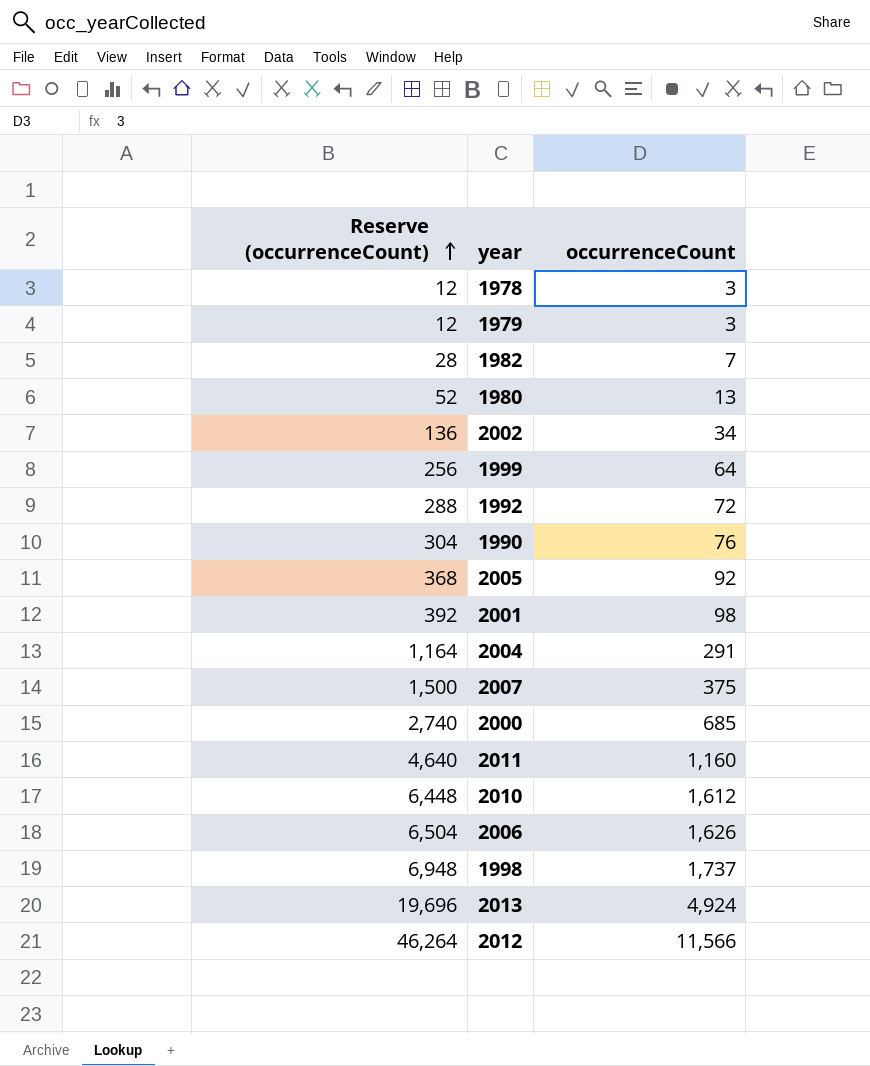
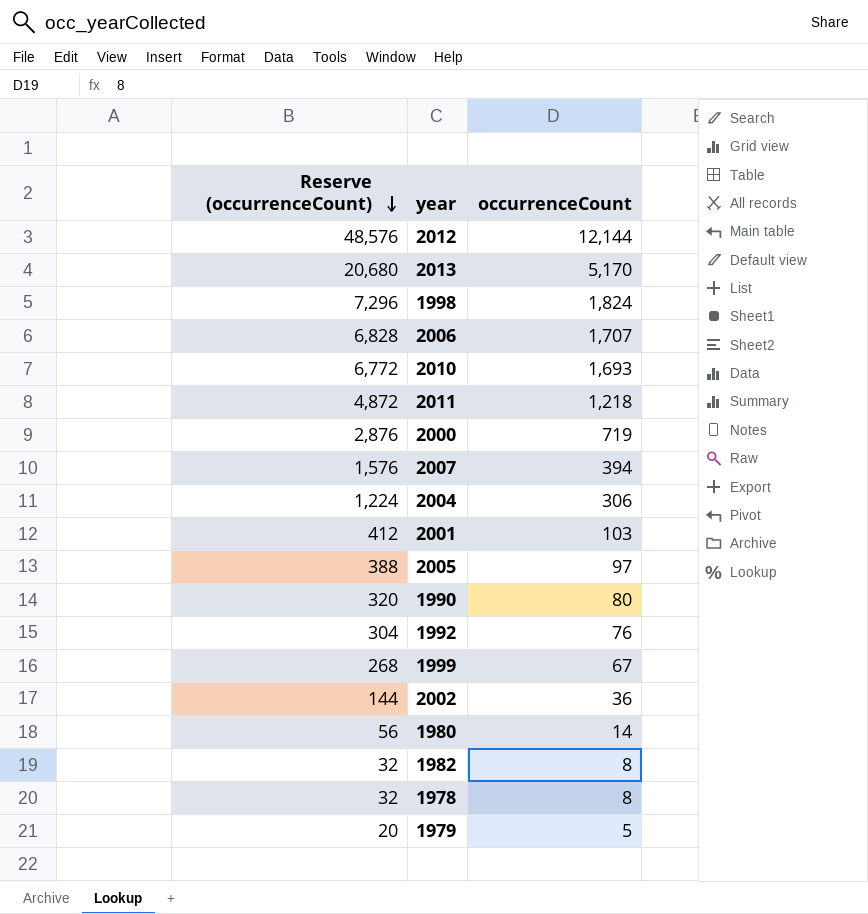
row order: Reserve (occurrenceCount) ascending -> Reserve (occurrenceCount) descending
2012 | Reserve (occurrenceCount): 46,264 -> 48,576
2012 | occurrenceCount: 11,566 -> 12,144
2013 | Reserve (occurrenceCount): 19,696 -> 20,680
2013 | occurrenceCount: 4,924 -> 5,170
1998 | Reserve (occurrenceCount): 6,948 -> 7,296
1998 | occurrenceCount: 1,737 -> 1,824
2006 | Reserve (occurrenceCount): 6,504 -> 6,828
2006 | occurrenceCount: 1,626 -> 1,707
2010 | Reserve (occurrenceCount): 6,448 -> 6,772
2010 | occurrenceCount: 1,612 -> 1,693
2011 | Reserve (occurrenceCount): 4,640 -> 4,872
2011 | occurrenceCount: 1,160 -> 1,218
2000 | Reserve (occurrenceCount): 2,740 -> 2,876
2000 | occurrenceCount: 685 -> 719
2007 | Reserve (occurrenceCount): 1,500 -> 1,576
2007 | occurrenceCount: 375 -> 394
2004 | Reserve (occurrenceCount): 1,164 -> 1,224
2004 | occurrenceCount: 291 -> 306
2001 | Reserve (occurrenceCount): 392 -> 412
2001 | occurrenceCount: 98 -> 103
2005 | Reserve (occurrenceCount): 368 -> 388
2005 | occurrenceCount: 92 -> 97
1990 | Reserve (occurrenceCount): 304 -> 320
1990 | occurrenceCount: 76 -> 80
1992 | Reserve (occurrenceCount): 288 -> 304
1992 | occurrenceCount: 72 -> 76
1999 | Reserve (occurrenceCount): 256 -> 268
1999 | occurrenceCount: 64 -> 67
2002 | Reserve (occurrenceCount): 136 -> 144
2002 | occurrenceCount: 34 -> 36
1980 | Reserve (occurrenceCount): 52 -> 56
1980 | occurrenceCount: 13 -> 14
1982 | Reserve (occurrenceCount): 28 -> 32
1982 | occurrenceCount: 7 -> 8
1978 | Reserve (occurrenceCount): 12 -> 32
1978 | occurrenceCount: 3 -> 8
1979 | Reserve (occurrenceCount): 12 -> 20
1979 | occurrenceCount: 3 -> 5

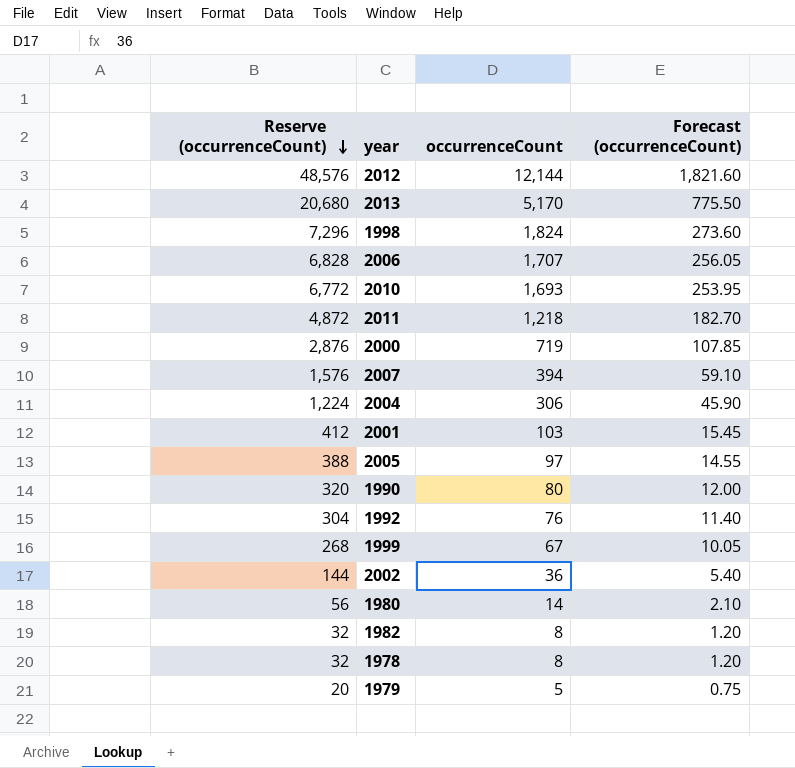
column Forecast (occurrenceCount) | formula: none -> [occurrenceCount] * 0.15

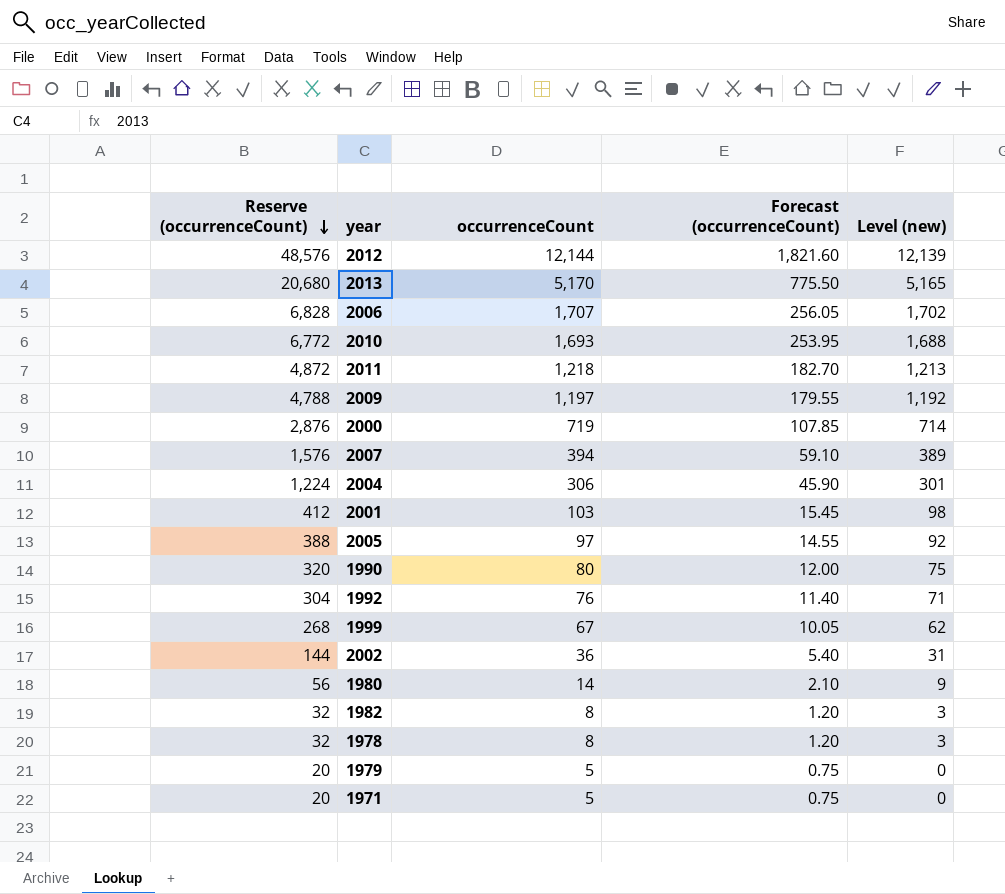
column Level (new) | formula: none -> [occurrenceCount] - 5
row 1998: 7,296 | 1,824 | 273.60 -> none
row 2009: none -> 4,788 | 1,197 | 179.55 | 1,192
row 1971: none -> 20 | 5 | 0.75 | 0

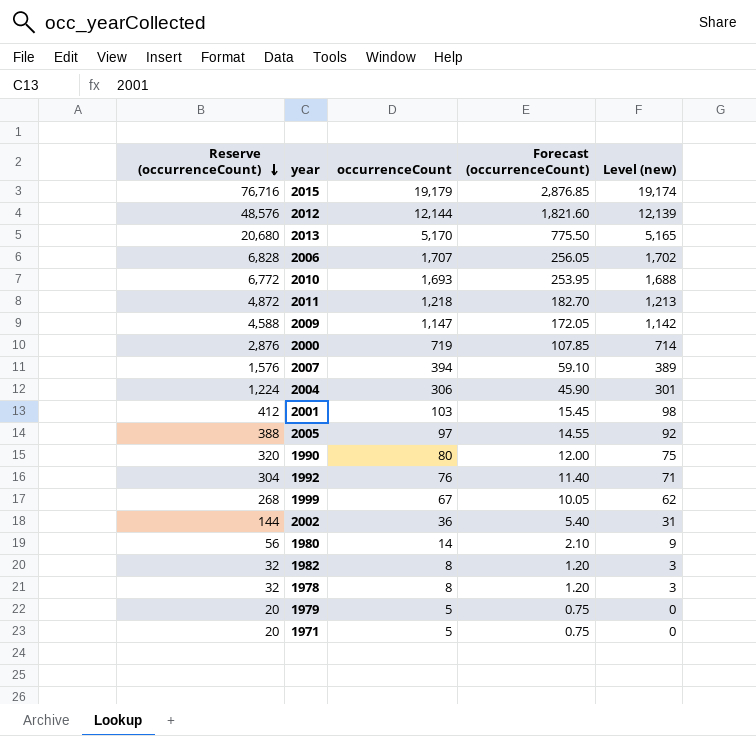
row 2015: none -> 76,716 | 19,179 | 2,876.85 | 19,174
2009 | Reserve (occurrenceCount): 4,788 -> 4,588
2009 | occurrenceCount: 1,197 -> 1,147
2009 | Forecast (occurrenceCount): 179.55 -> 172.05
2009 | Level (new): 1,192 -> 1,142

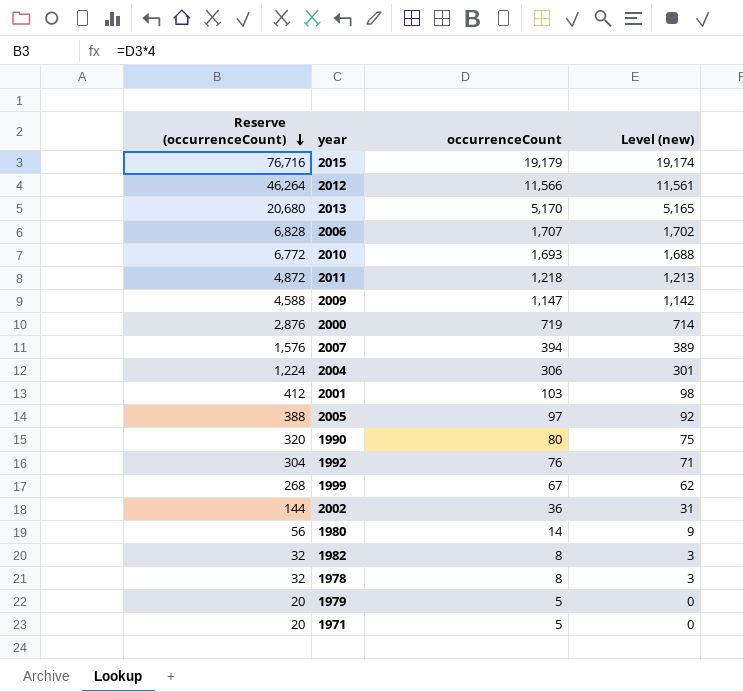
column Forecast (occurrenceCount) | formula: [occurrenceCount] * 0.15 -> none
2012 | Reserve (occurrenceCount): 48,576 -> 46,264
2012 | occurrenceCount: 12,144 -> 11,566
2012 | Level (new): 12,139 -> 11,561

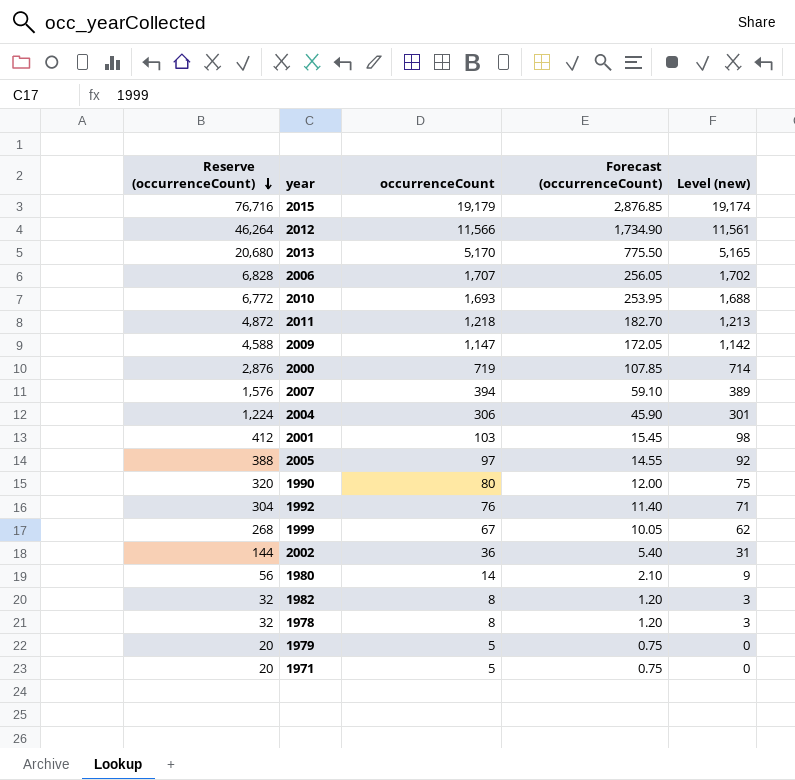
column Forecast (occurrenceCount) | formula: none -> [occurrenceCount] * 0.15

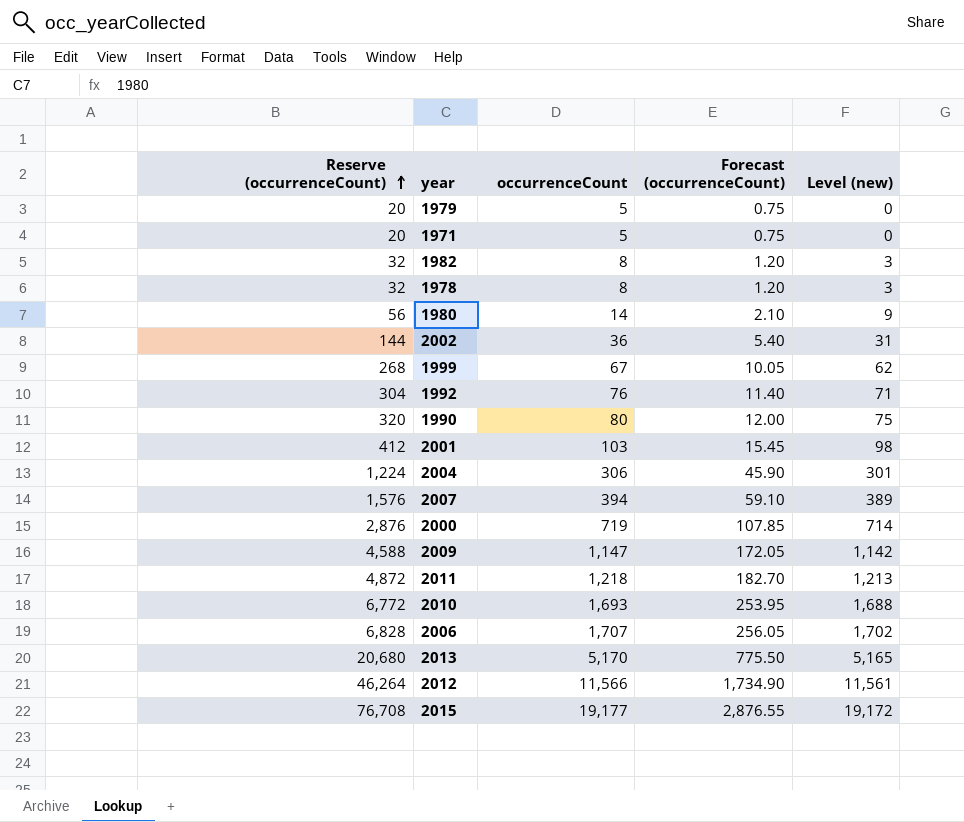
row order: Reserve (occurrenceCount) descending -> Reserve (occurrenceCount) ascending
row 2005: 388 | 97 | 14.55 | 92 -> none
2015 | Reserve (occurrenceCount): 76,716 -> 76,708
2015 | occurrenceCount: 19,179 -> 19,177
2015 | Forecast (occurrenceCount): 2,876.85 -> 2,876.55
2015 | Level (new): 19,174 -> 19,172

